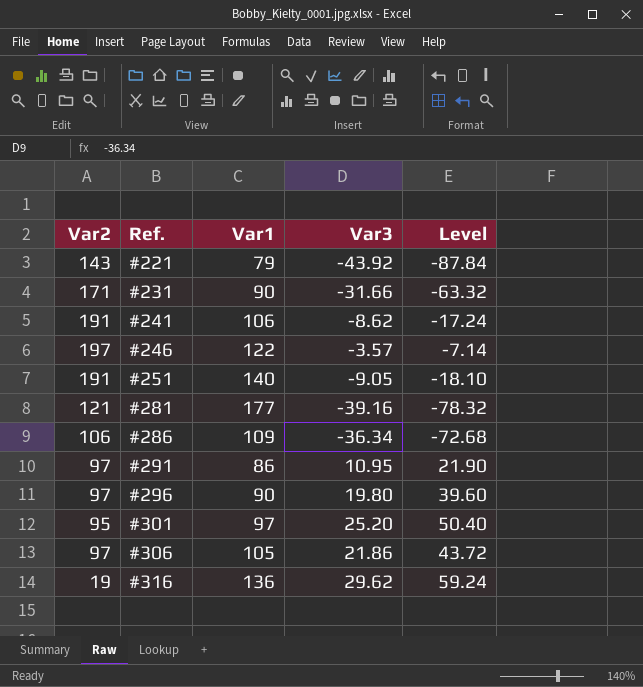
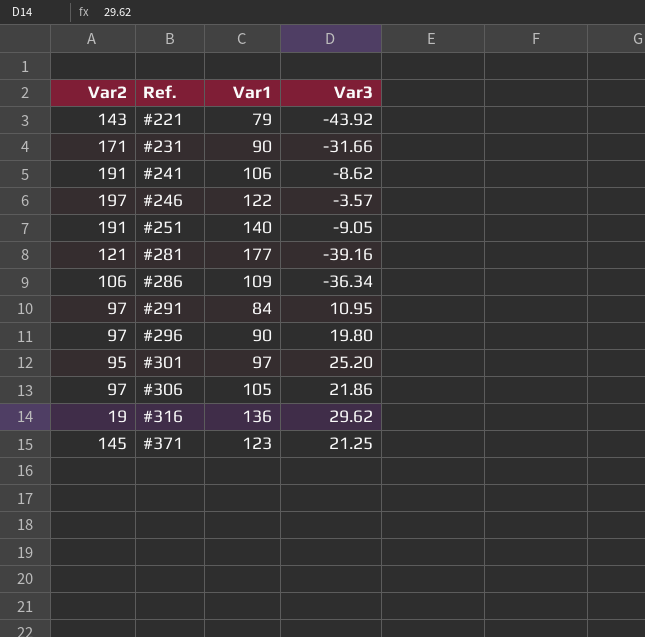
column Level | formula: [Var3] * 2 -> none
#291 | Var1: 86 -> 84
row #371: none -> 145 | 123 | 21.25

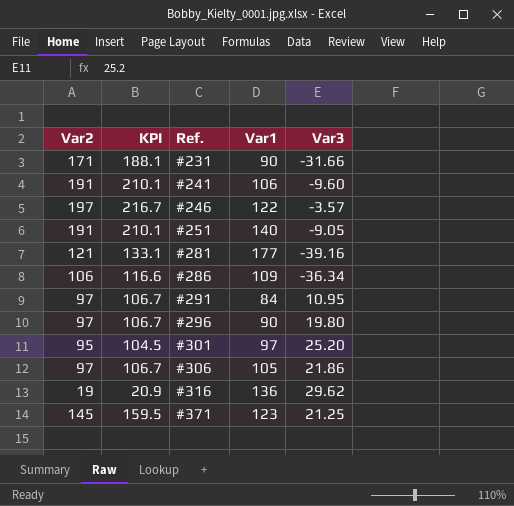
column KPI | formula: none -> [Var2] * 1.1
row #221: 143 | 79 | -43.92 -> none
#241 | Var3: -8.62 -> -9.60

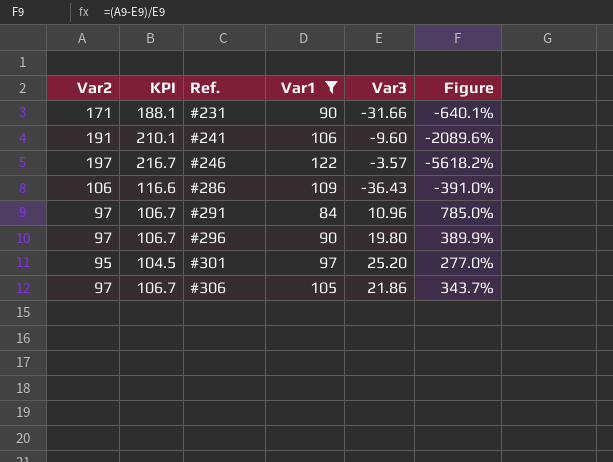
filter: none -> Var1 <= 122
column Figure | formula: none -> ([Var2] - [Var3]) / [Var3]
#286 | Var3: -36.34 -> -36.43
#291 | Var3: 10.95 -> 10.96

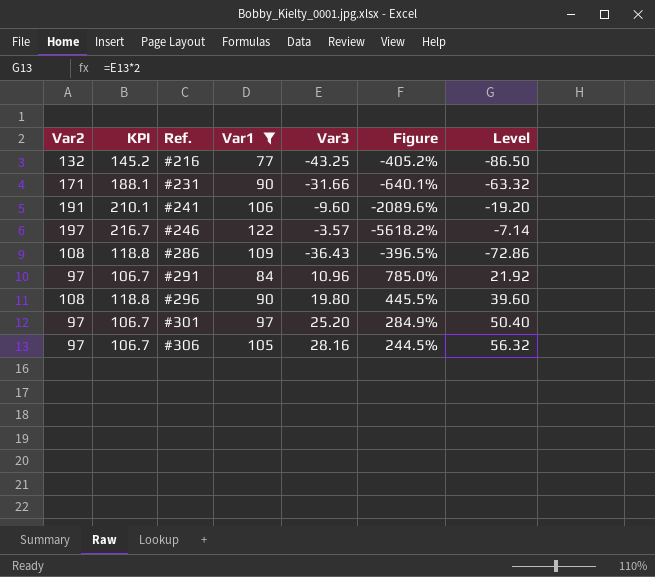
column Level | formula: none -> [Var3] * 2
row #216: none -> 132 | 145.2 | 77 | -43.25 | -405.2% | -86.50
#286 | Var2: 106 -> 108
#286 | KPI: 116.6 -> 118.8
#286 | Figure: -391.0% -> -396.5%
#296 | Var2: 97 -> 108
#296 | KPI: 106.7 -> 118.8
#296 | Figure: 389.9% -> 445.5%
#301 | Var2: 95 -> 97
#301 | KPI: 104.5 -> 106.7
#301 | Figure: 277.0% -> 284.9%
#306 | Var3: 21.86 -> 28.16
#306 | Figure: 343.7% -> 244.5%

